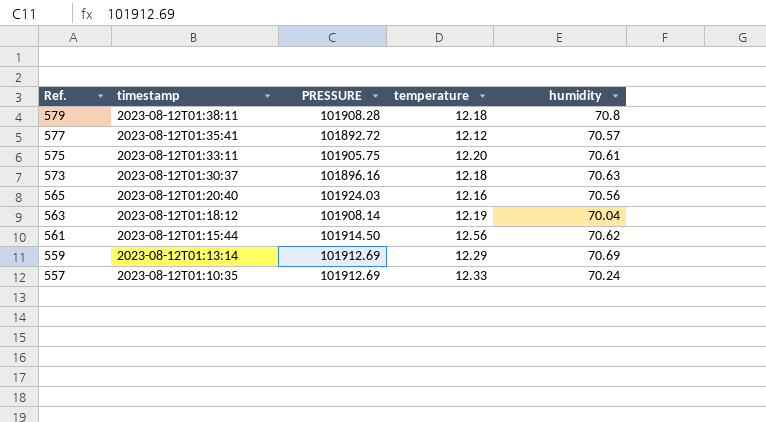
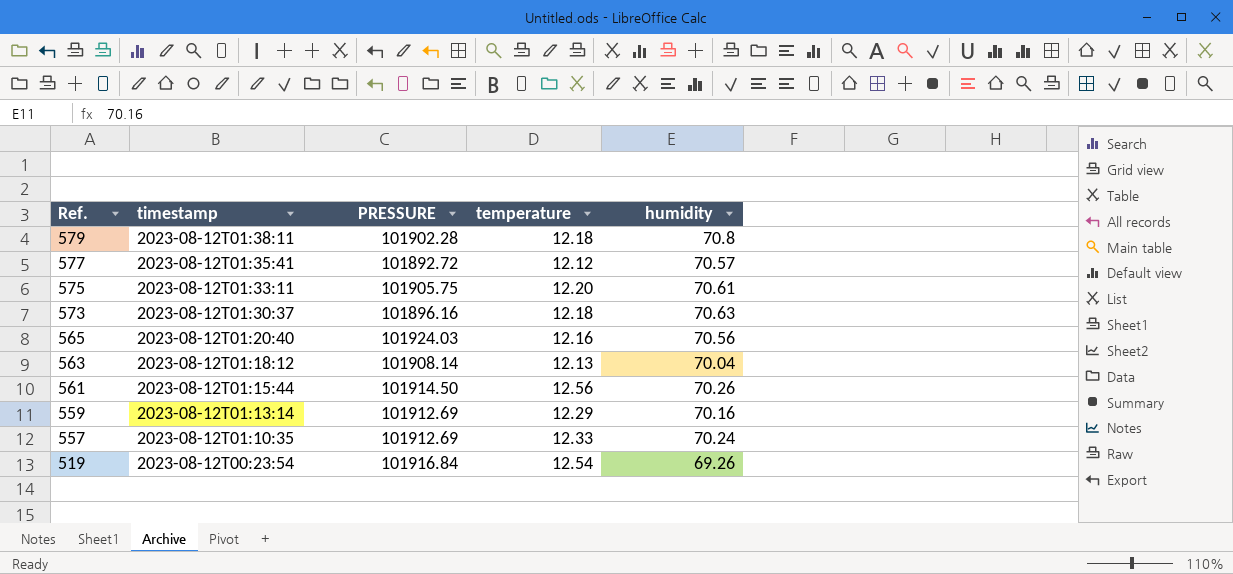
579 | PRESSURE: 101908.28 -> 101902.28
563 | temperature: 12.19 -> 12.13
561 | humidity: 70.62 -> 70.26
559 | humidity: 70.69 -> 70.16
row 519: none -> 2023-08-12T00:23:54 | 101916.84 | 12.54 | 69.26

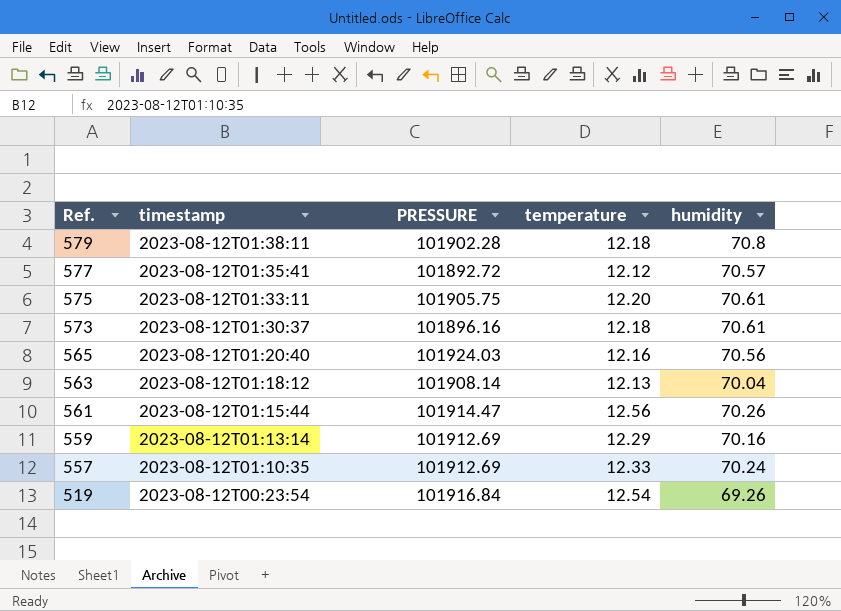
573 | humidity: 70.63 -> 70.61
561 | PRESSURE: 101914.50 -> 101914.47

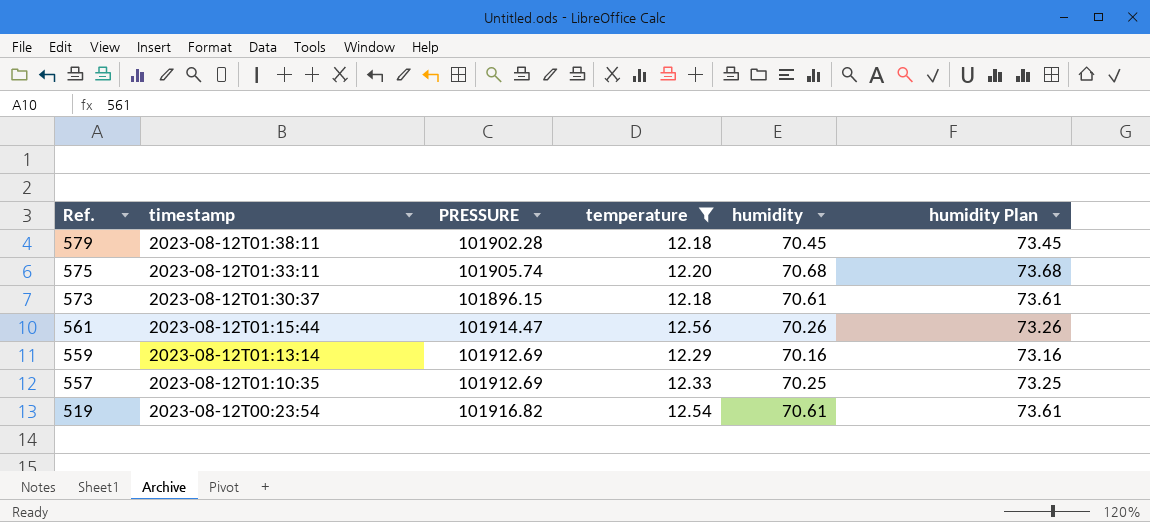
filter: none -> temperature >= 12.18
column humidity Plan | formula: none -> [humidity] + 3
579 | humidity: 70.8 -> 70.45
575 | PRESSURE: 101905.75 -> 101905.74
575 | humidity: 70.61 -> 70.68
573 | PRESSURE: 101896.16 -> 101896.15
557 | humidity: 70.24 -> 70.25
519 | PRESSURE: 101916.84 -> 101916.82
519 | humidity: 69.26 -> 70.61

